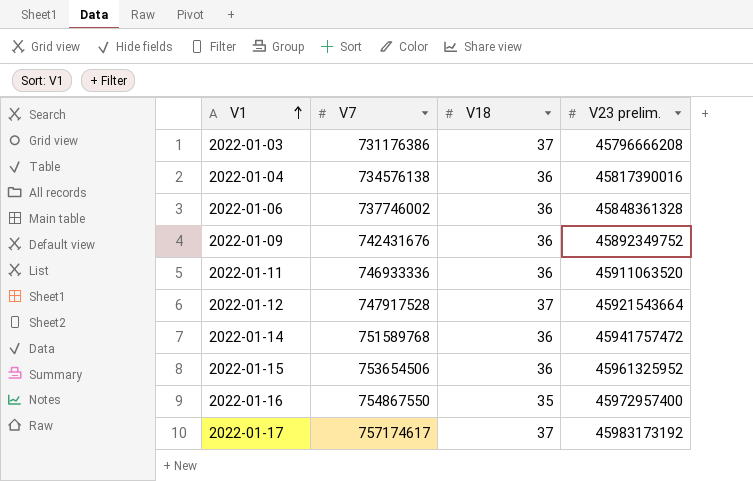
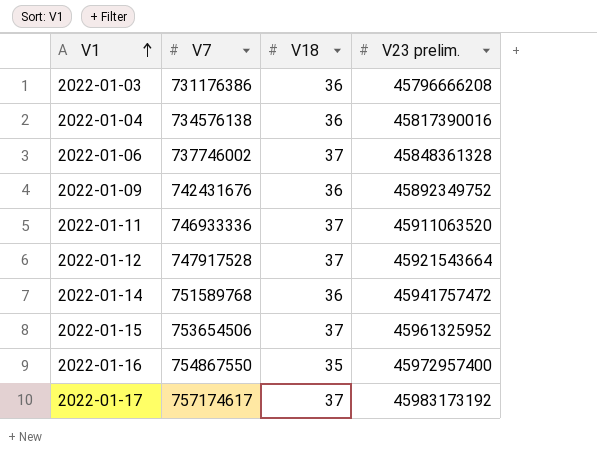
2022-01-03 | V18: 37 -> 36
2022-01-06 | V18: 36 -> 37
2022-01-11 | V18: 36 -> 37
2022-01-15 | V18: 36 -> 37

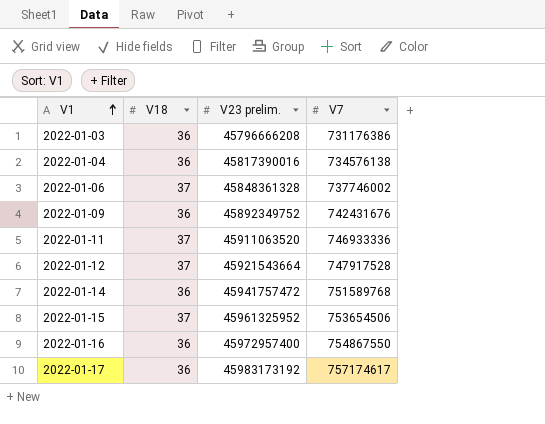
column V7 | position: 2 -> 4
2022-01-16 | V18: 35 -> 36
2022-01-17 | V18: 37 -> 36

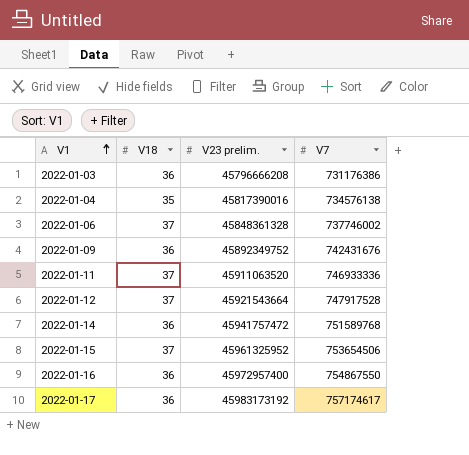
2022-01-04 | V18: 36 -> 35

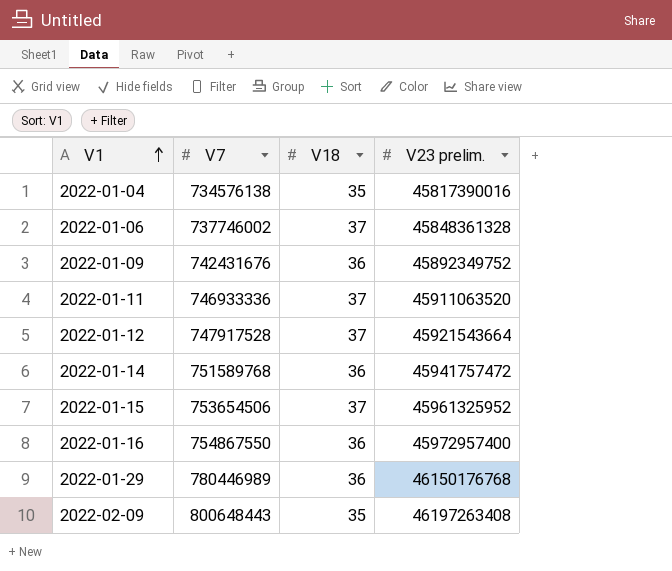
column V7 | position: 4 -> 2
row 2022-01-03: 36 | 45796666208 | 731176386 -> none
row 2022-01-17: 36 | 45983173192 | 757174617 -> none
row 2022-01-29: none -> 780446989 | 36 | 46150176768
row 2022-02-09: none -> 800648443 | 35 | 46197263408

